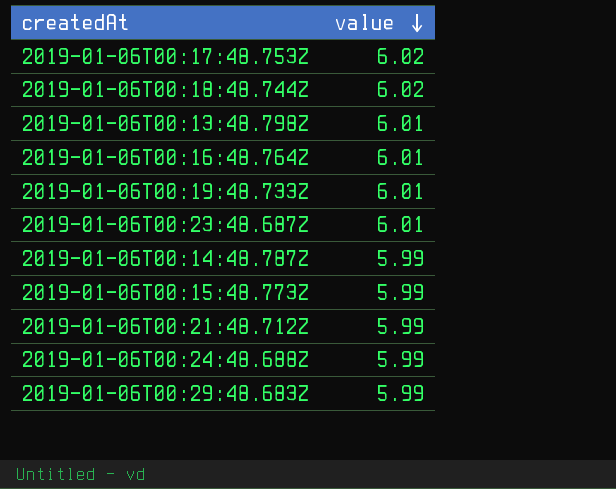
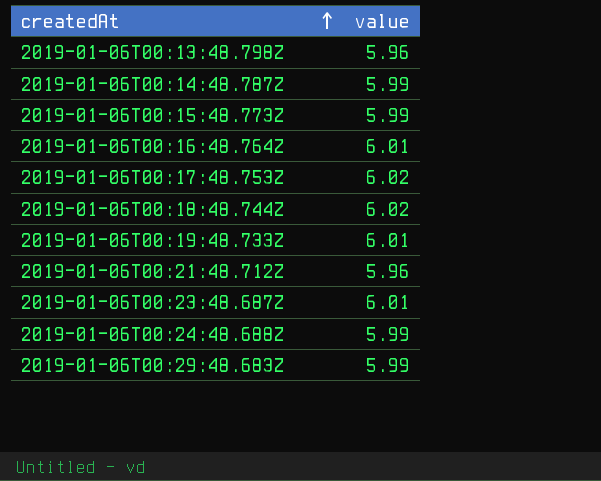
row order: value descending -> createdAt ascending
2019-01-06T00:13:48.798Z | value: 6.01 -> 5.96
2019-01-06T00:21:48.712Z | value: 5.99 -> 5.96

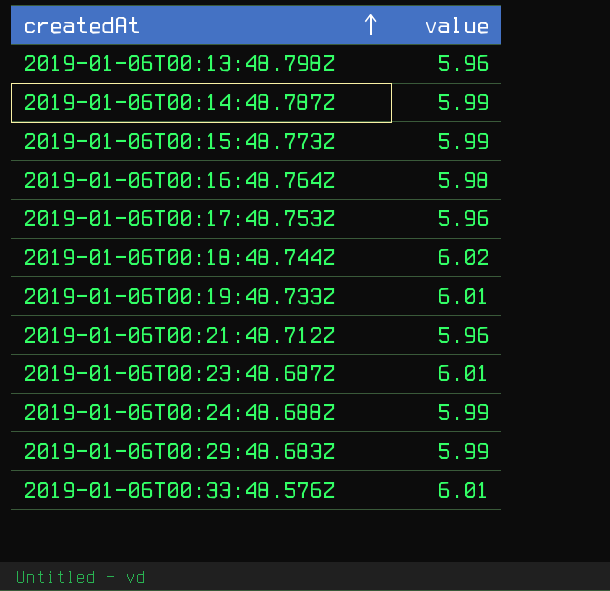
2019-01-06T00:16:48.764Z | value: 6.01 -> 5.98
2019-01-06T00:17:48.753Z | value: 6.02 -> 5.96
row 2019-01-06T00:33:48.576Z: none -> 6.01

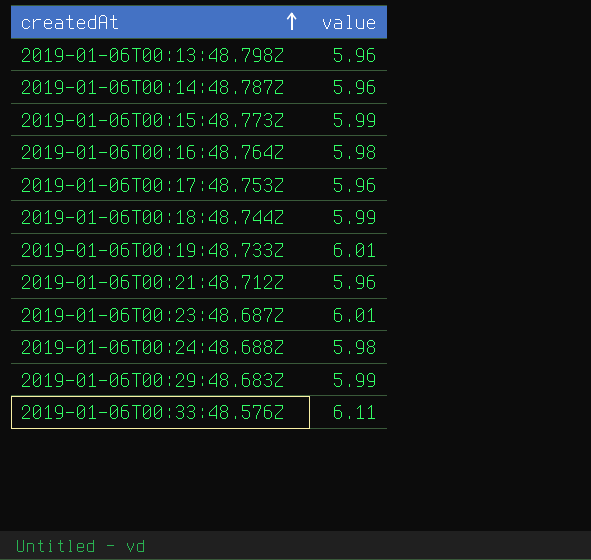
2019-01-06T00:14:48.787Z | value: 5.99 -> 5.96
2019-01-06T00:18:48.744Z | value: 6.02 -> 5.99
2019-01-06T00:24:48.688Z | value: 5.99 -> 5.98
2019-01-06T00:33:48.576Z | value: 6.01 -> 6.11

